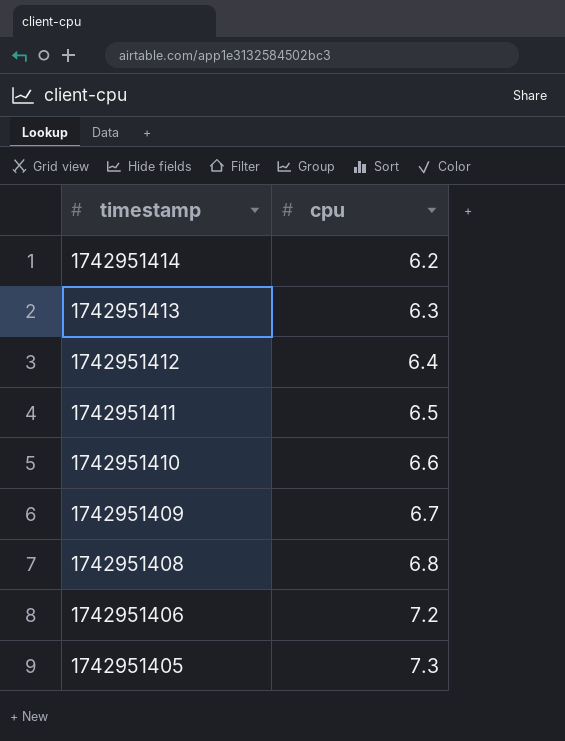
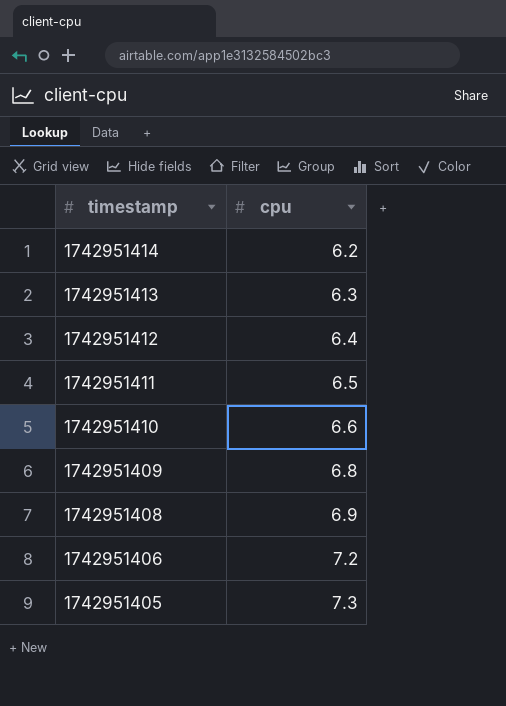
1742951409 | cpu: 6.7 -> 6.8
1742951408 | cpu: 6.8 -> 6.9

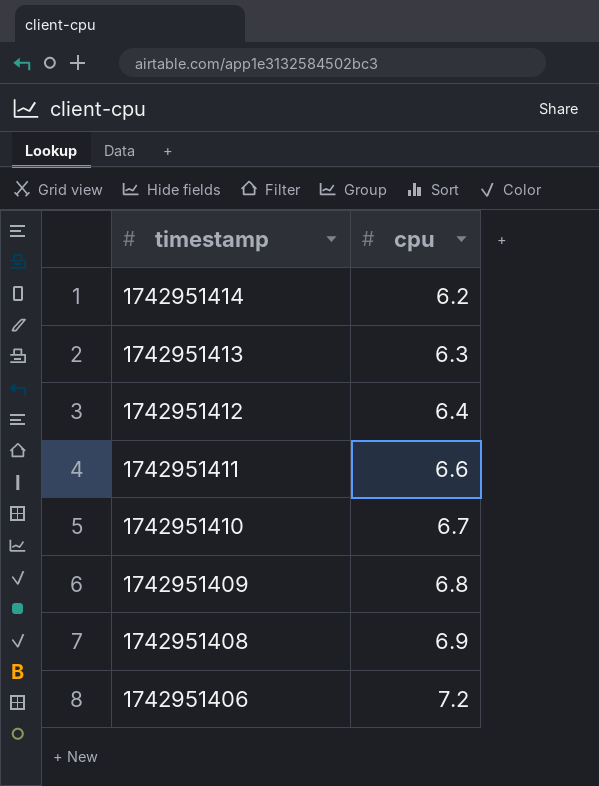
row 1742951405: 7.3 -> none
1742951411 | cpu: 6.5 -> 6.6
1742951410 | cpu: 6.6 -> 6.7

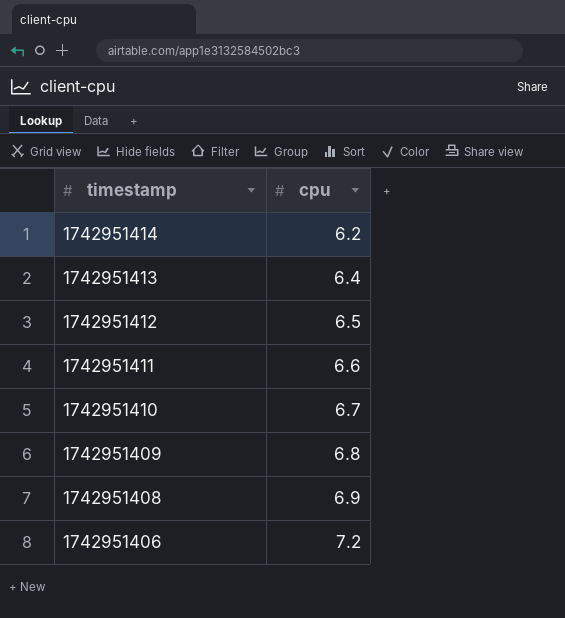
1742951413 | cpu: 6.3 -> 6.4
1742951412 | cpu: 6.4 -> 6.5

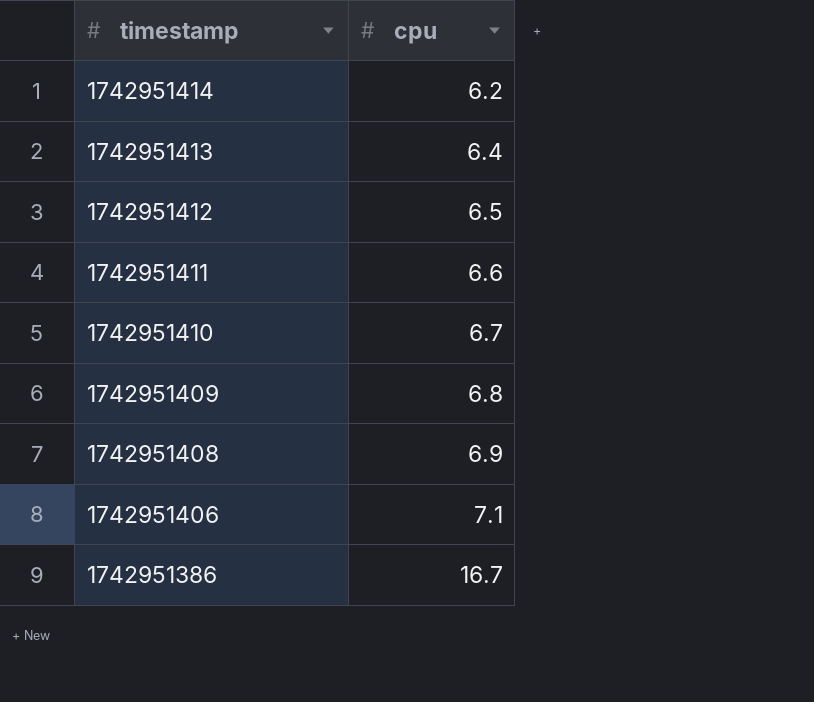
1742951406 | cpu: 7.2 -> 7.1
row 1742951386: none -> 16.7

